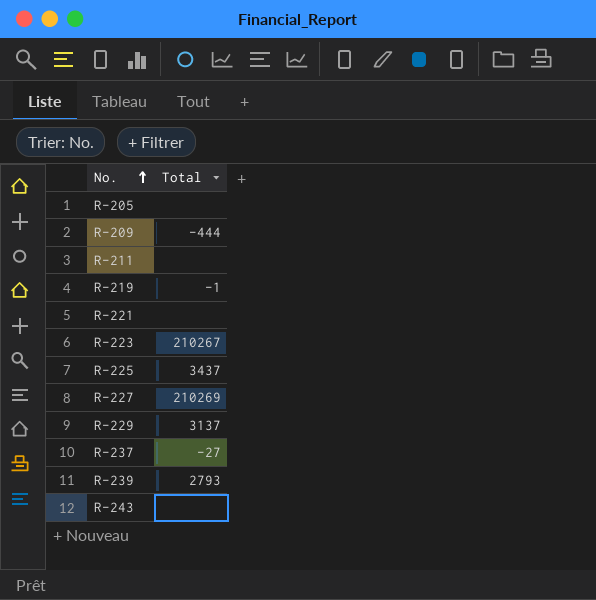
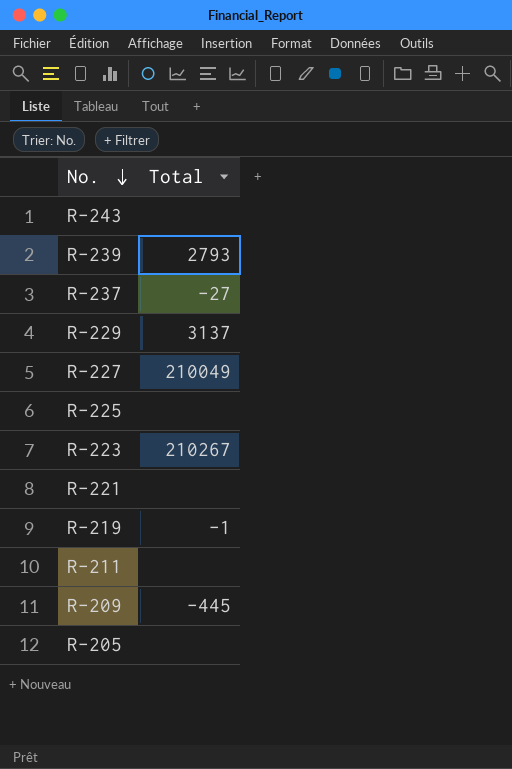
row order: No. ascending -> No. descending
R-227 | Total: 210269 -> 210049
R-225 | Total: 3437 -> none
R-209 | Total: -444 -> -445

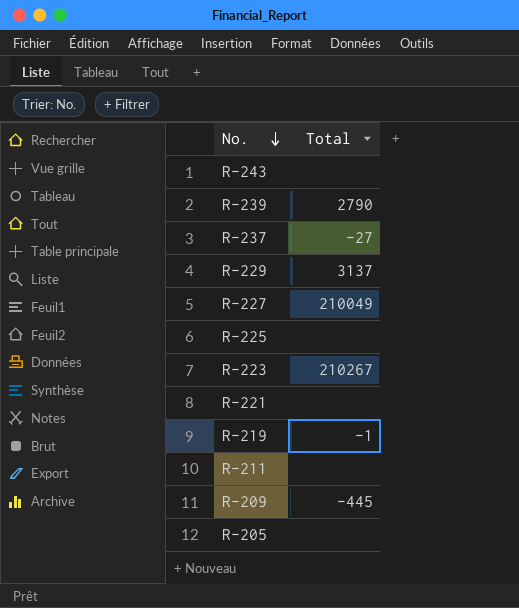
R-239 | Total: 2793 -> 2790

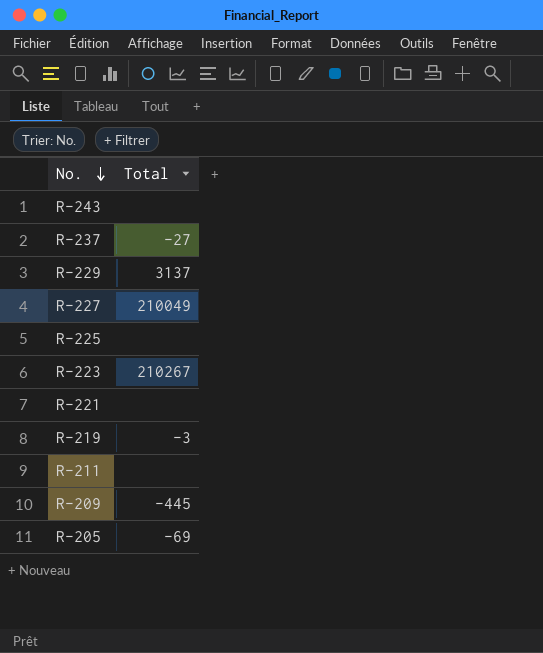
row R-239: 2790 -> none
R-219 | Total: -1 -> -3
R-205 | Total: none -> -69

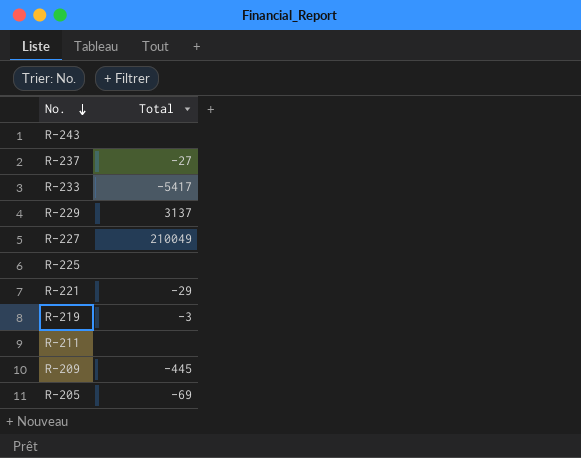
row R-223: 210267 -> none
row R-233: none -> -5417
R-221 | Total: none -> -29

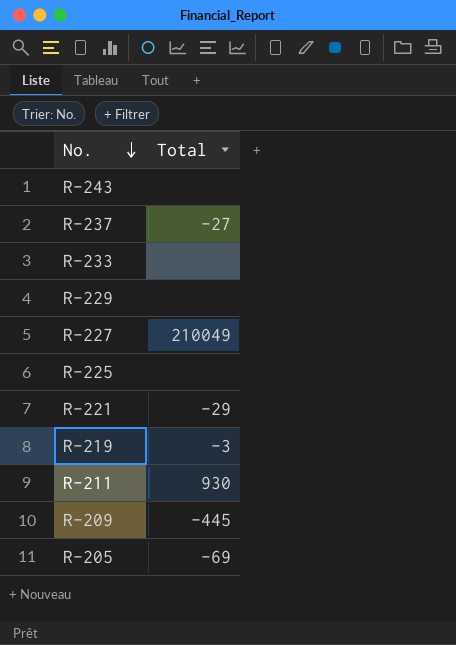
R-233 | Total: -5417 -> none
R-229 | Total: 3137 -> none
R-211 | Total: none -> 930

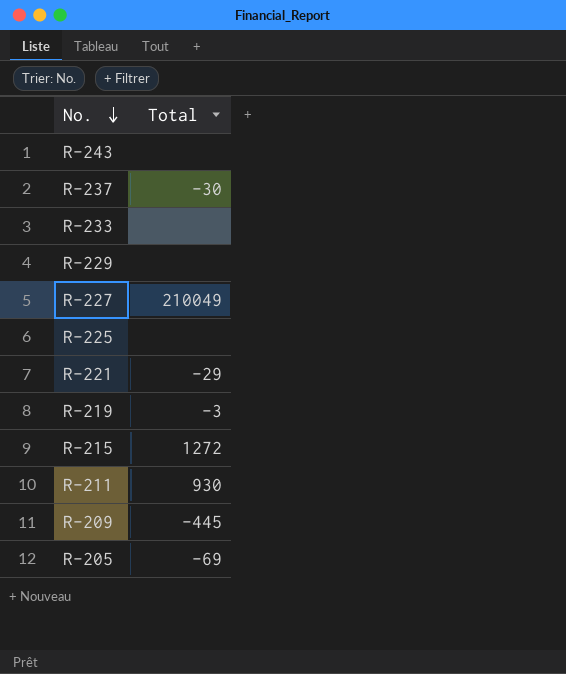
R-237 | Total: -27 -> -30
row R-215: none -> 1272

